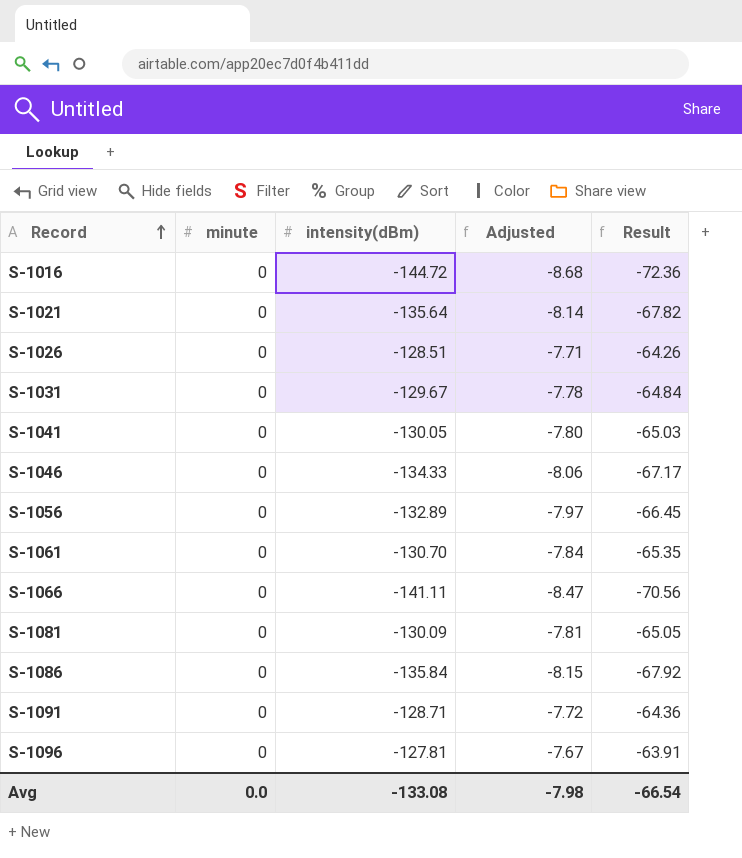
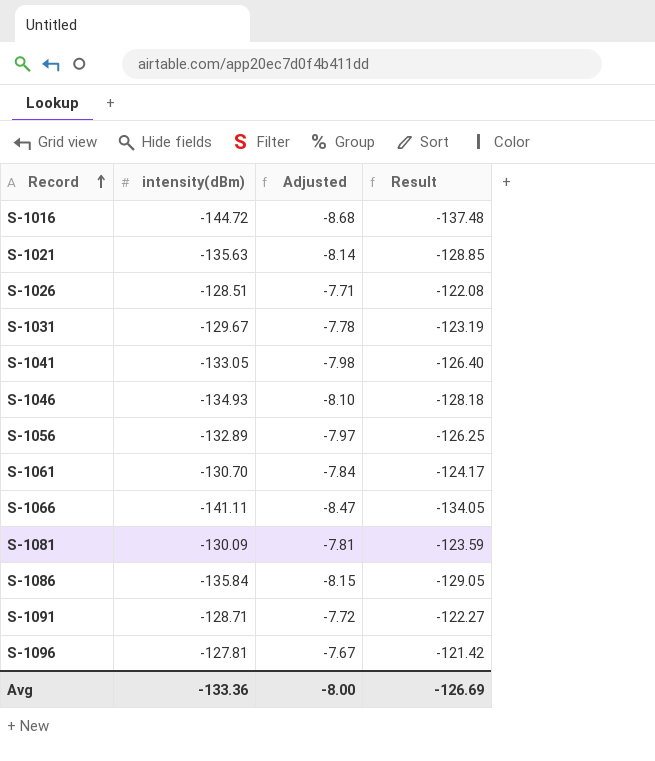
column minute | position: 2 -> none
column Result | formula: [intensity(dBm)] * 0.5 -> [intensity(dBm)] * 0.95
S-1021 | intensity(dBm): -135.64 -> -135.63
S-1041 | intensity(dBm): -130.05 -> -133.05
S-1041 | Adjusted: -7.80 -> -7.98
S-1046 | intensity(dBm): -134.33 -> -134.93
S-1046 | Adjusted: -8.06 -> -8.10
Avg | intensity(dBm): -133.08 -> -133.36
Avg | Adjusted: -7.98 -> -8.00
Avg | Result: -66.54 -> -126.69

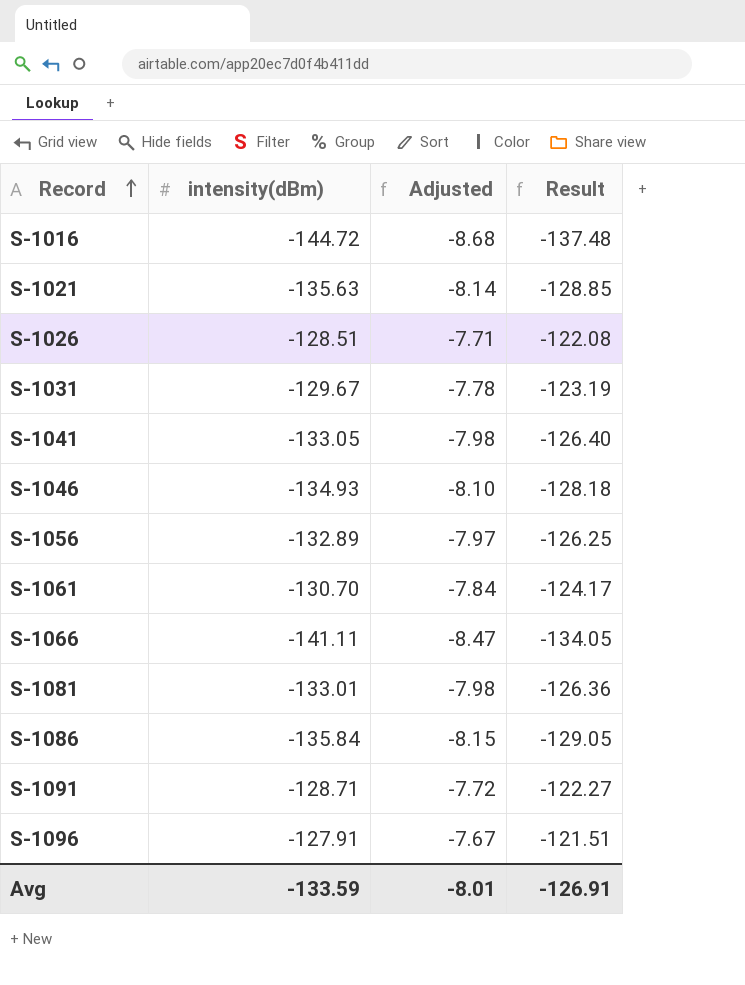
S-1081 | intensity(dBm): -130.09 -> -133.01
S-1081 | Adjusted: -7.81 -> -7.98
S-1081 | Result: -123.59 -> -126.36
S-1096 | intensity(dBm): -127.81 -> -127.91
S-1096 | Result: -121.42 -> -121.51
Avg | intensity(dBm): -133.36 -> -133.59
Avg | Adjusted: -8.00 -> -8.01
Avg | Result: -126.69 -> -126.91

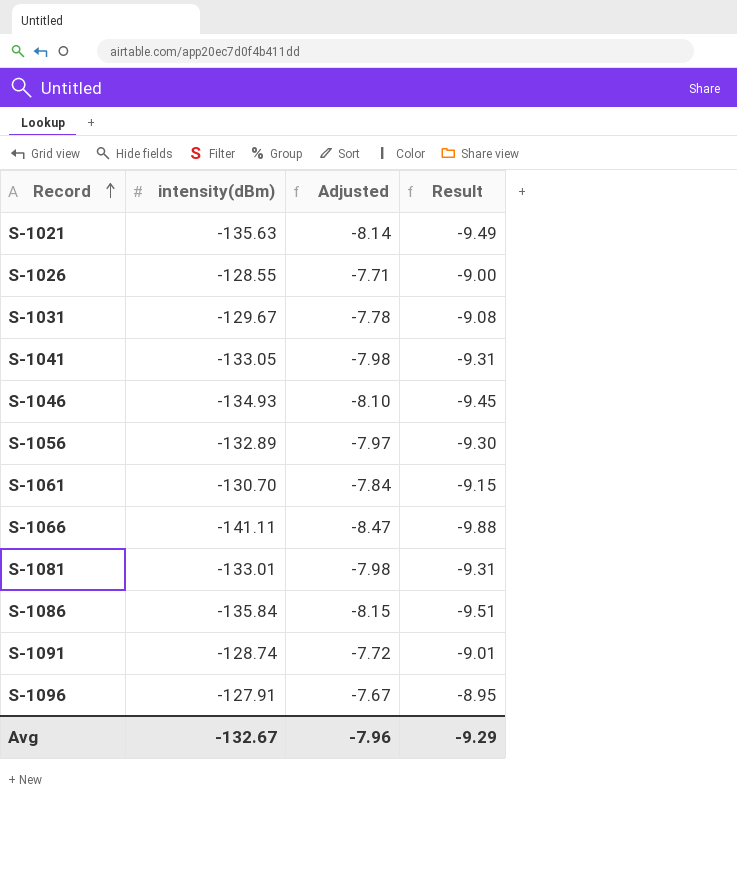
column Result | formula: [intensity(dBm)] * 0.95 -> [intensity(dBm)] * 0.07
row S-1016: -144.72 | -8.68 | -137.48 -> none
S-1026 | intensity(dBm): -128.51 -> -128.55
S-1091 | intensity(dBm): -128.71 -> -128.74
Avg | intensity(dBm): -133.59 -> -132.67
Avg | Adjusted: -8.01 -> -7.96
Avg | Result: -126.91 -> -9.29

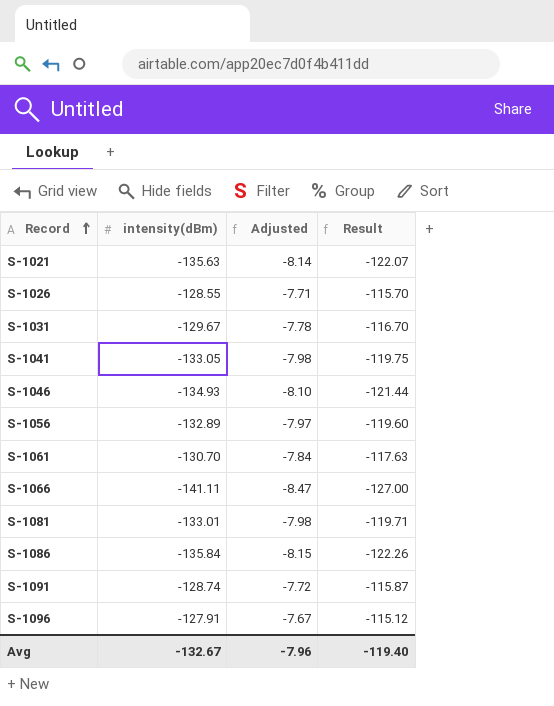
column Result | formula: [intensity(dBm)] * 0.07 -> [intensity(dBm)] * 0.9
Avg | Result: -9.29 -> -119.40

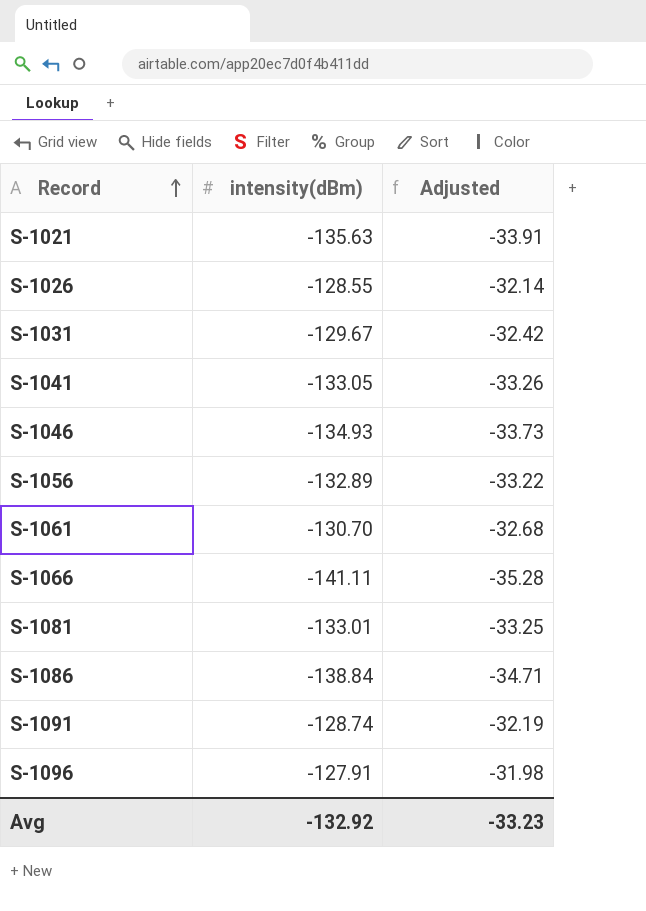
column Result | formula: [intensity(dBm)] * 0.9 -> none
column Adjusted | formula: [intensity(dBm)] * 0.06 -> [intensity(dBm)] * 0.25
S-1086 | intensity(dBm): -135.84 -> -138.84
Avg | intensity(dBm): -132.67 -> -132.92
Avg | Adjusted: -7.96 -> -33.23

